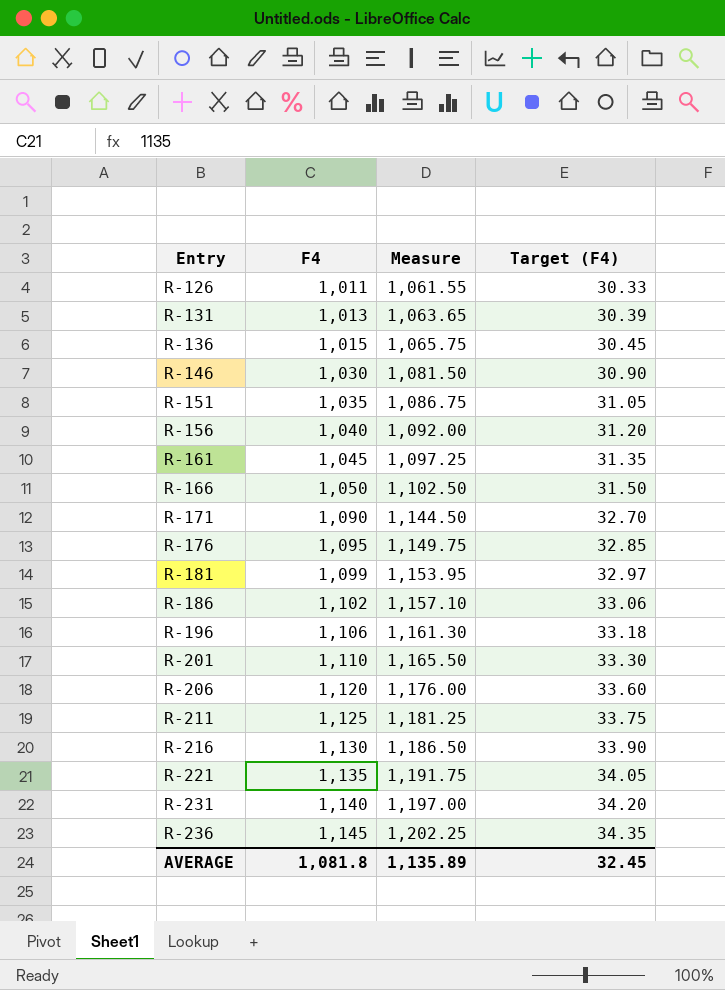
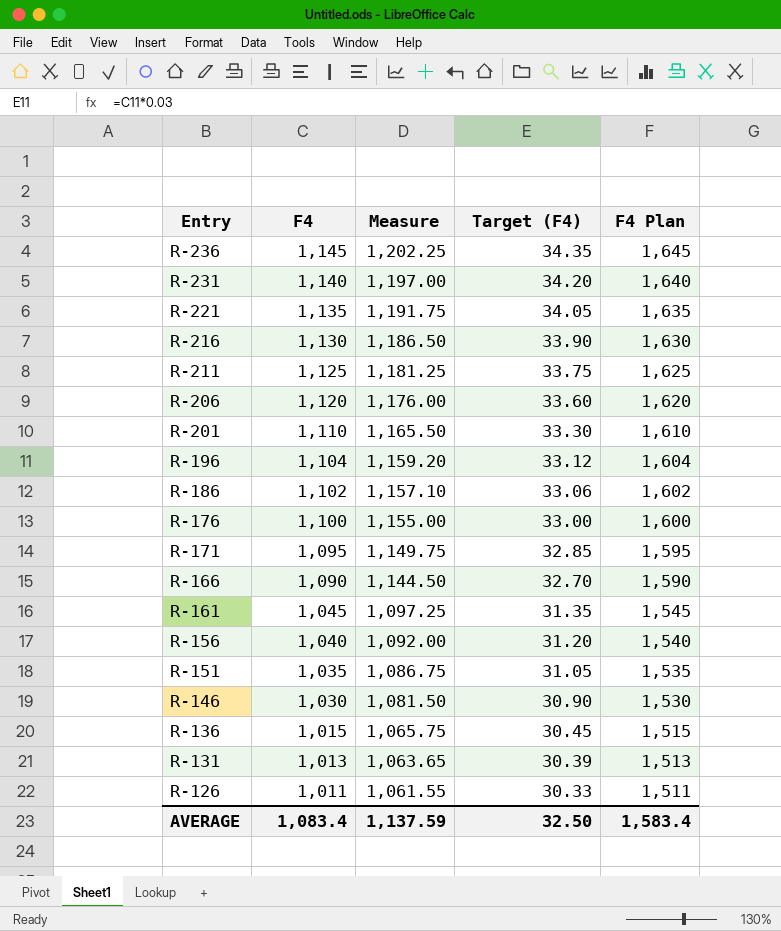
row order: Entry ascending -> Entry descending
column F4 Plan | formula: none -> [F4] + 500
row R-181: 1,099 | 1,153.95 | 32.97 -> none
R-196 | F4: 1,106 -> 1,104
R-196 | Measure: 1,161.30 -> 1,159.20
R-196 | Target (F4): 33.18 -> 33.12
R-176 | F4: 1,095 -> 1,100
R-176 | Measure: 1,149.75 -> 1,155.00
R-176 | Target (F4): 32.85 -> 33.00
R-171 | F4: 1,090 -> 1,095
R-171 | Measure: 1,144.50 -> 1,149.75
R-171 | Target (F4): 32.70 -> 32.85
R-166 | F4: 1,050 -> 1,090
R-166 | Measure: 1,102.50 -> 1,144.50
R-166 | Target (F4): 31.50 -> 32.70
AVERAGE | F4: 1,081.8 -> 1,083.4
AVERAGE | Measure: 1,135.89 -> 1,137.59
AVERAGE | Target (F4): 32.45 -> 32.50

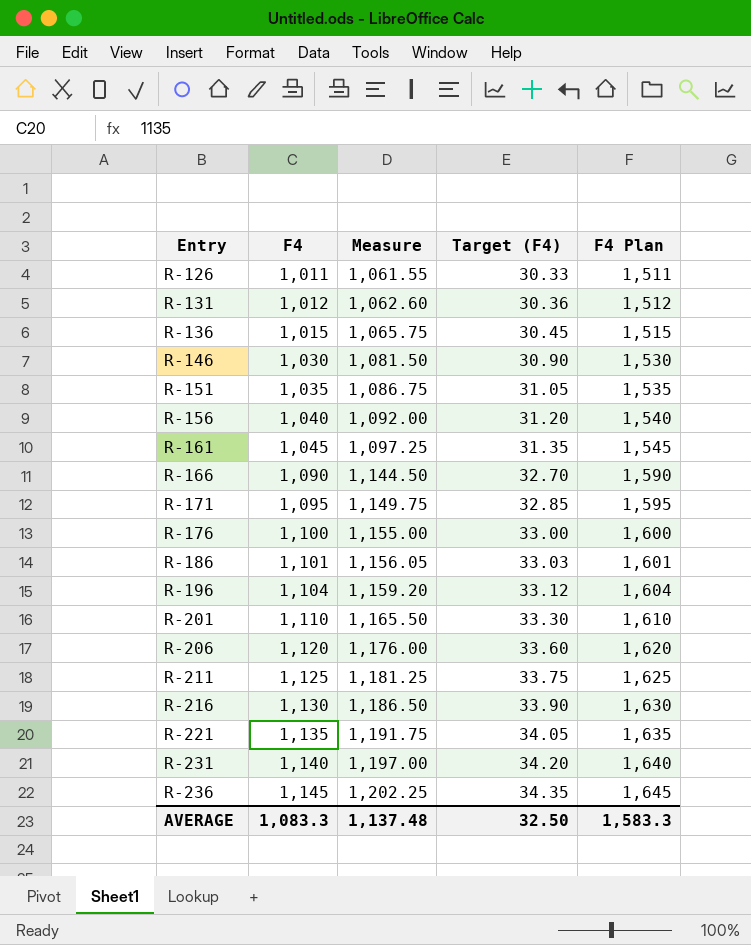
row order: Entry descending -> Entry ascending
R-131 | F4: 1,013 -> 1,012
R-131 | Measure: 1,063.65 -> 1,062.60
R-131 | Target (F4): 30.39 -> 30.36
R-131 | F4 Plan: 1,513 -> 1,512
R-186 | F4: 1,102 -> 1,101
R-186 | Measure: 1,157.10 -> 1,156.05
R-186 | Target (F4): 33.06 -> 33.03
R-186 | F4 Plan: 1,602 -> 1,601
AVERAGE | F4: 1,083.4 -> 1,083.3
AVERAGE | Measure: 1,137.59 -> 1,137.48
AVERAGE | F4 Plan: 1,583.4 -> 1,583.3

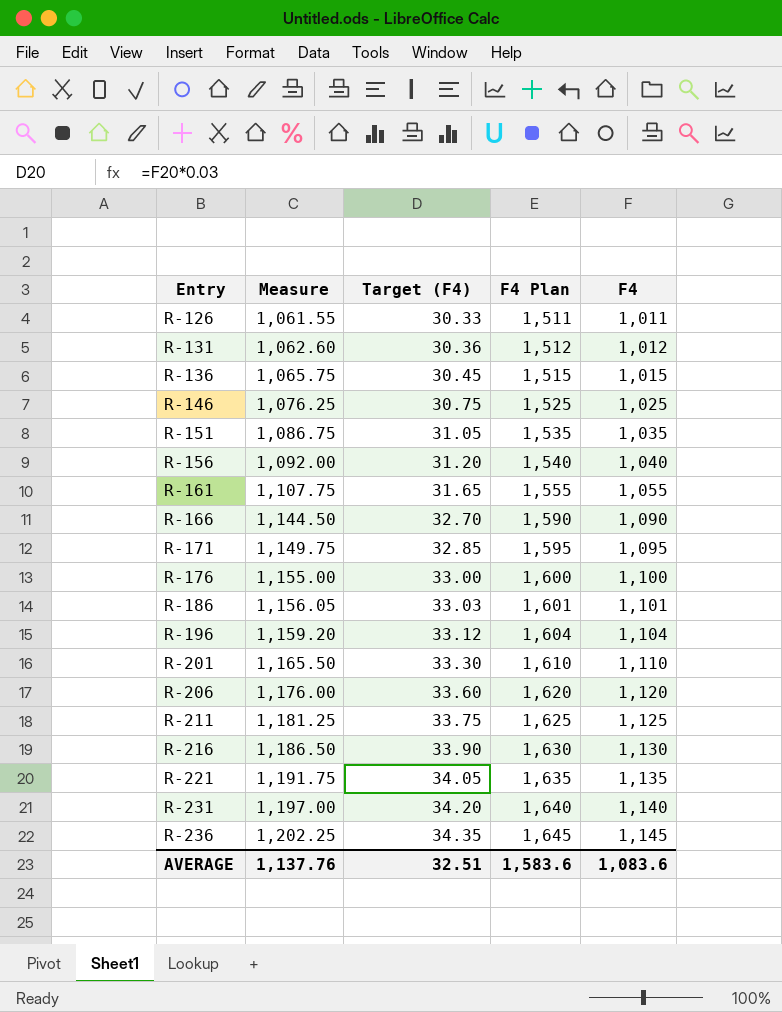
column F4 | position: 2 -> 5
R-146 | Measure: 1,081.50 -> 1,076.25
R-146 | Target (F4): 30.90 -> 30.75
R-146 | F4 Plan: 1,530 -> 1,525
R-146 | F4: 1,030 -> 1,025
R-161 | Measure: 1,097.25 -> 1,107.75
R-161 | Target (F4): 31.35 -> 31.65
R-161 | F4 Plan: 1,545 -> 1,555
R-161 | F4: 1,045 -> 1,055
AVERAGE | Measure: 1,137.48 -> 1,137.76
AVERAGE | Target (F4): 32.50 -> 32.51
AVERAGE | F4 Plan: 1,583.3 -> 1,583.6
AVERAGE | F4: 1,083.3 -> 1,083.6

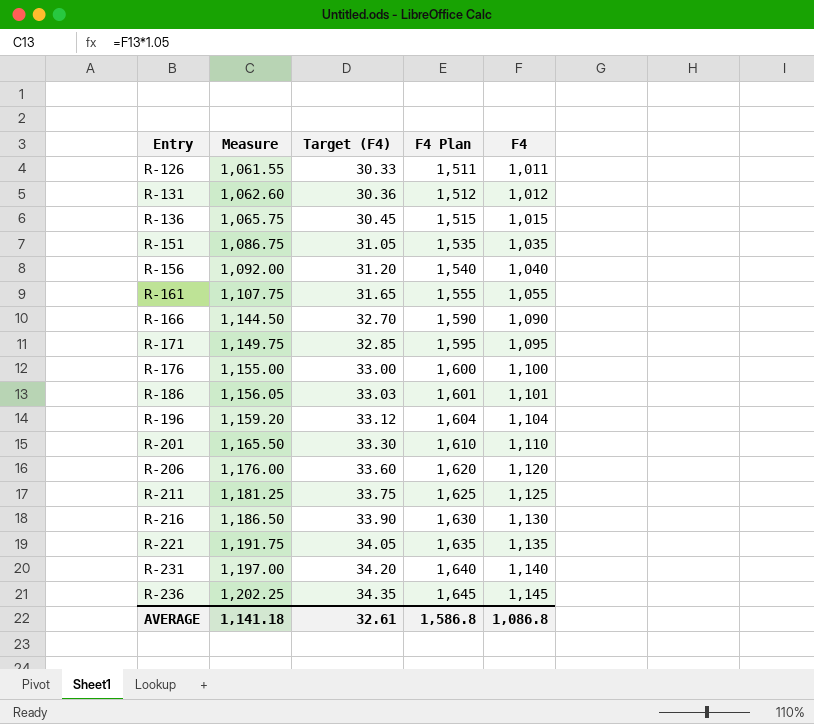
row R-146: 1,076.25 | 30.75 | 1,525 | 1,025 -> none
AVERAGE | Measure: 1,137.76 -> 1,141.18
AVERAGE | Target (F4): 32.51 -> 32.61
AVERAGE | F4 Plan: 1,583.6 -> 1,586.8
AVERAGE | F4: 1,083.6 -> 1,086.8

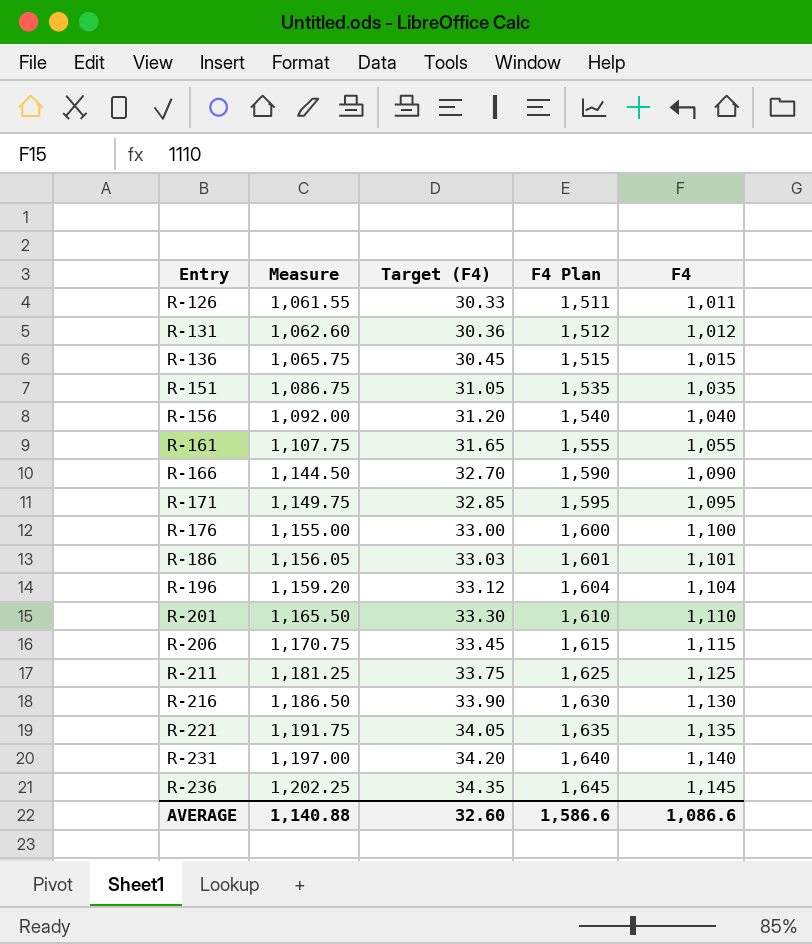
R-206 | Measure: 1,176.00 -> 1,170.75
R-206 | Target (F4): 33.60 -> 33.45
R-206 | F4 Plan: 1,620 -> 1,615
R-206 | F4: 1,120 -> 1,115
AVERAGE | Measure: 1,141.18 -> 1,140.88
AVERAGE | Target (F4): 32.61 -> 32.60
AVERAGE | F4 Plan: 1,586.8 -> 1,586.6
AVERAGE | F4: 1,086.8 -> 1,086.6

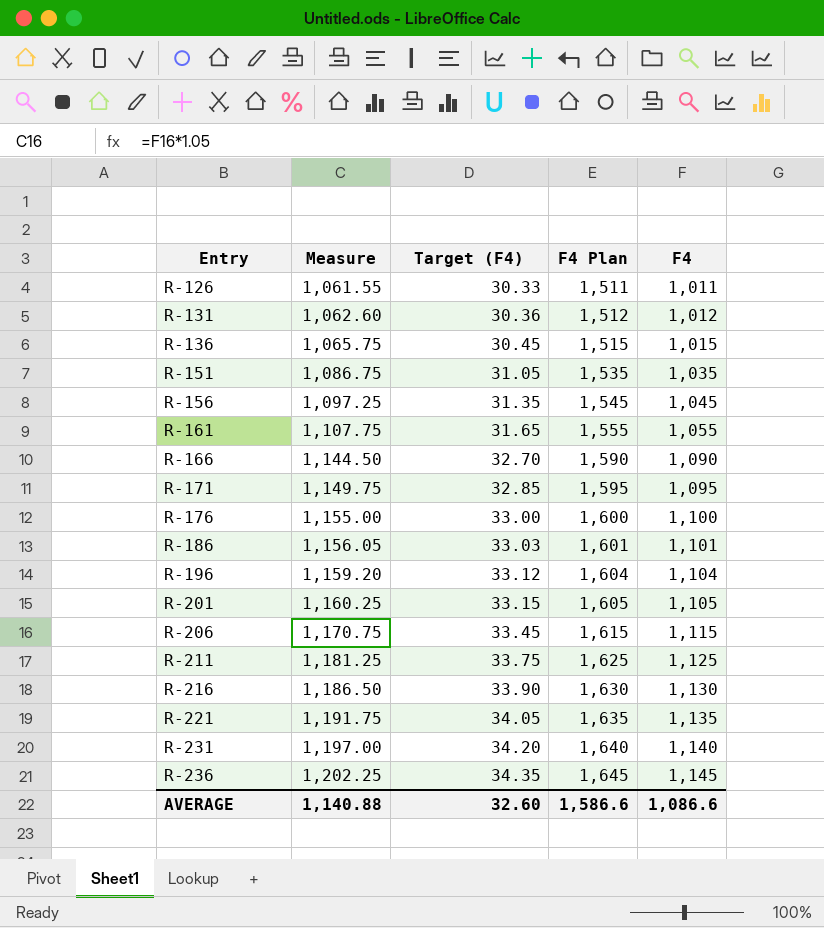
R-156 | Measure: 1,092.00 -> 1,097.25
R-156 | Target (F4): 31.20 -> 31.35
R-156 | F4 Plan: 1,540 -> 1,545
R-156 | F4: 1,040 -> 1,045
R-201 | Measure: 1,165.50 -> 1,160.25
R-201 | Target (F4): 33.30 -> 33.15
R-201 | F4 Plan: 1,610 -> 1,605
R-201 | F4: 1,110 -> 1,105

